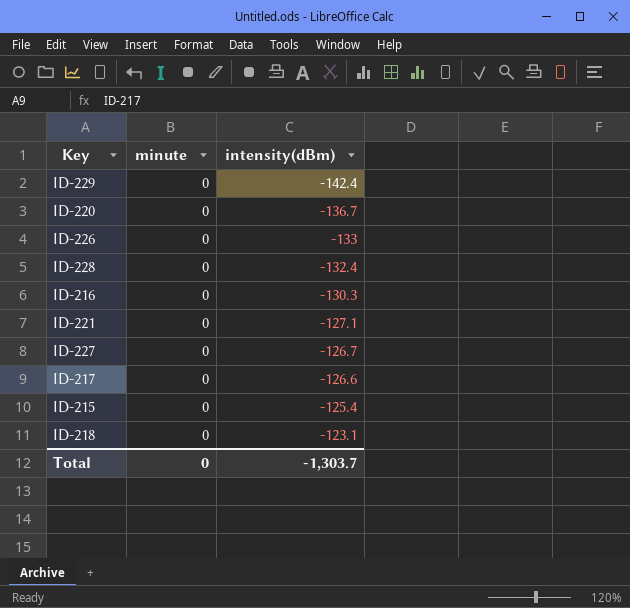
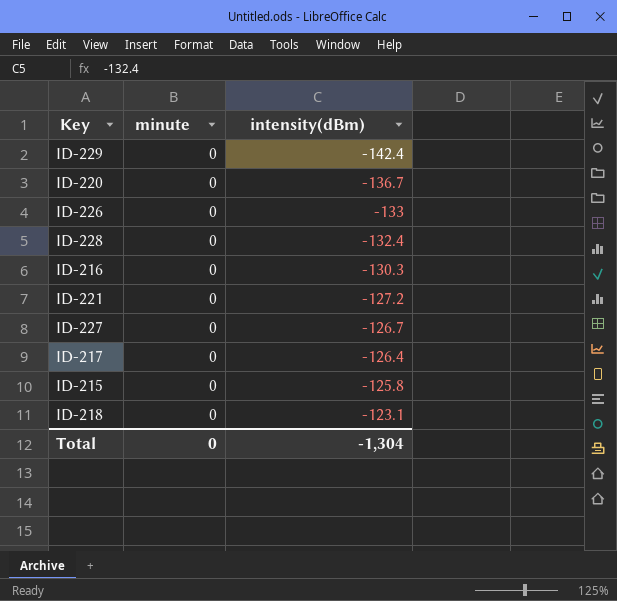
ID-221 | intensity(dBm): -127.1 -> -127.2
ID-217 | intensity(dBm): -126.6 -> -126.4
ID-215 | intensity(dBm): -125.4 -> -125.8
Total | intensity(dBm): -1,303.7 -> -1,304

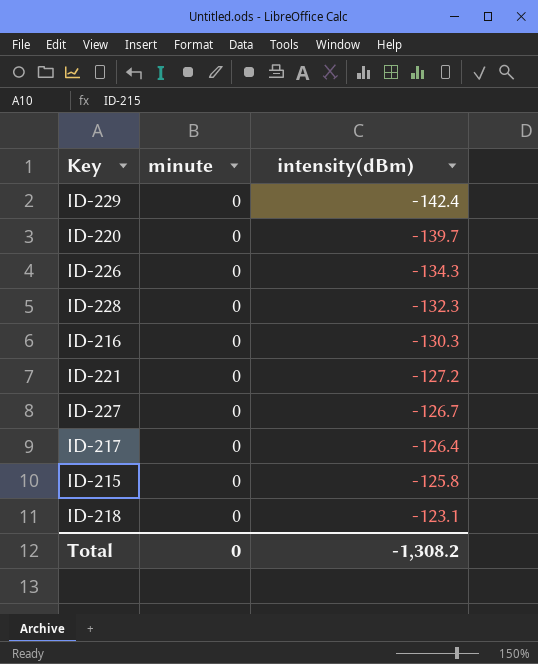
ID-220 | intensity(dBm): -136.7 -> -139.7
ID-226 | intensity(dBm): -133 -> -134.3
ID-228 | intensity(dBm): -132.4 -> -132.3
Total | intensity(dBm): -1,304 -> -1,308.2

